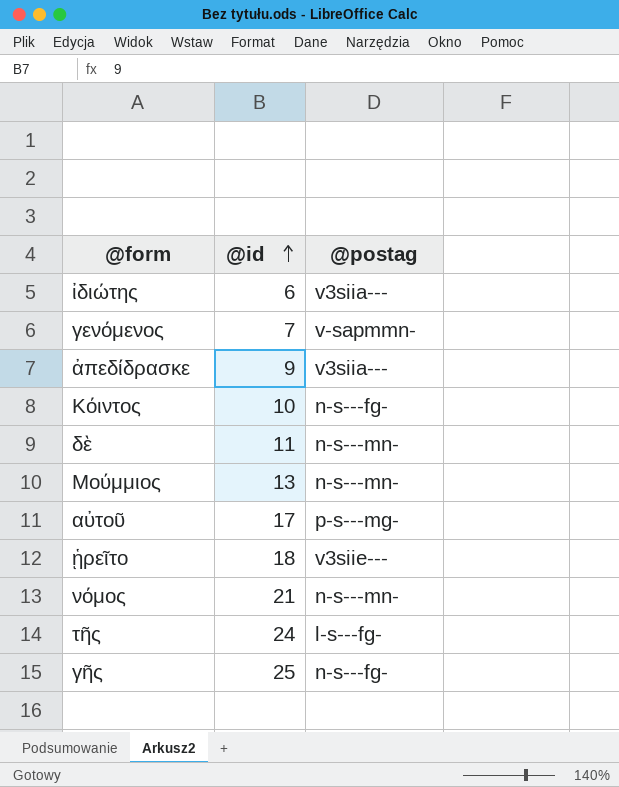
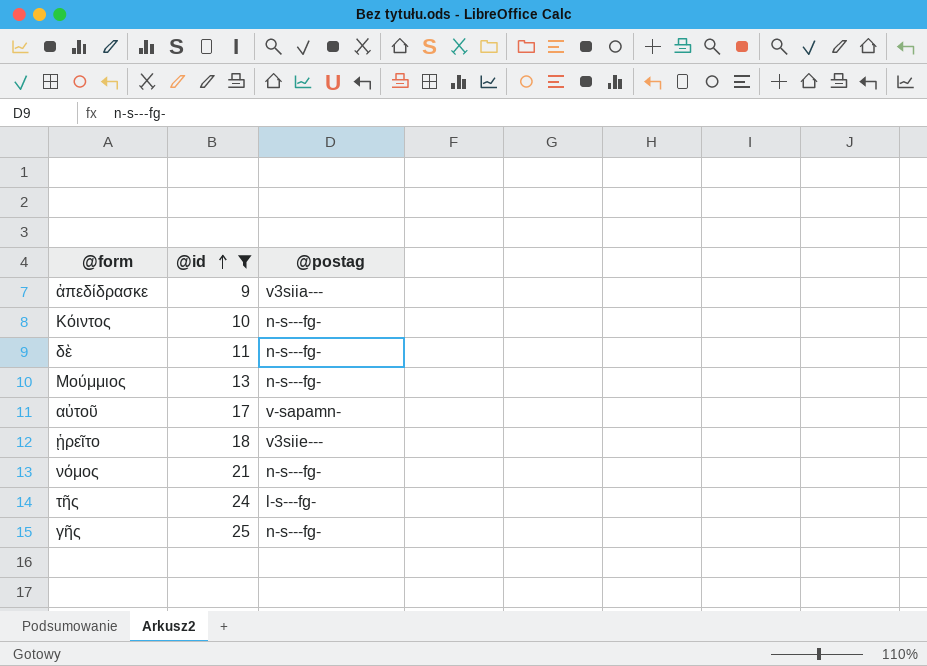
filter: none -> @id >= 9
δὲ | @postag: n-s---mn- -> n-s---fg-
Μούμμιος | @postag: n-s---mn- -> n-s---fg-
αὐτοῦ | @postag: p-s---mg- -> v-sapamn-
νόμος | @postag: n-s---mn- -> n-s---fg-

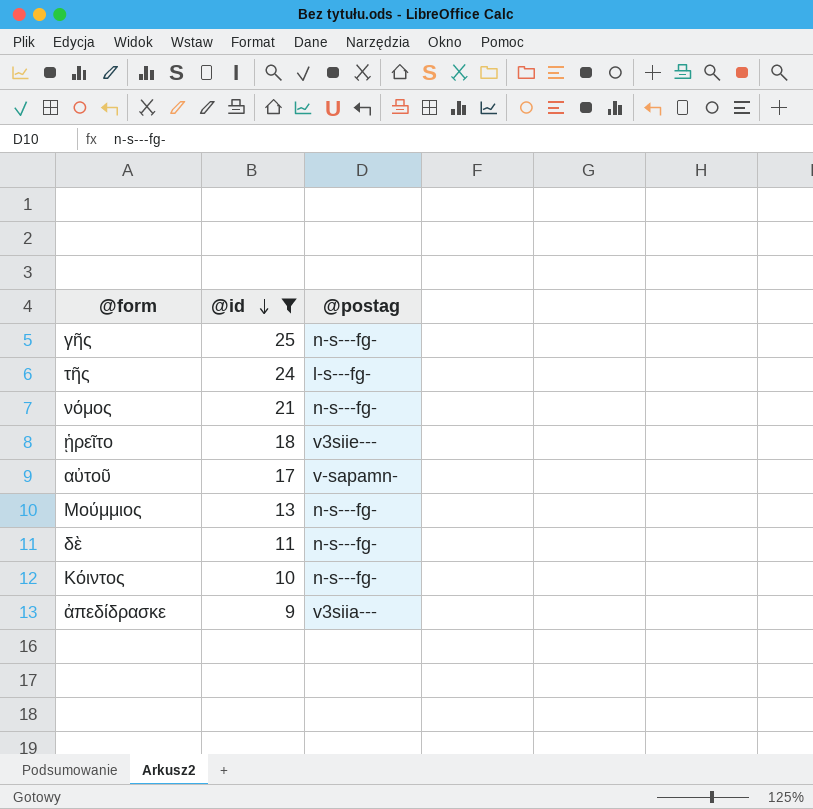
row order: @id ascending -> @id descending

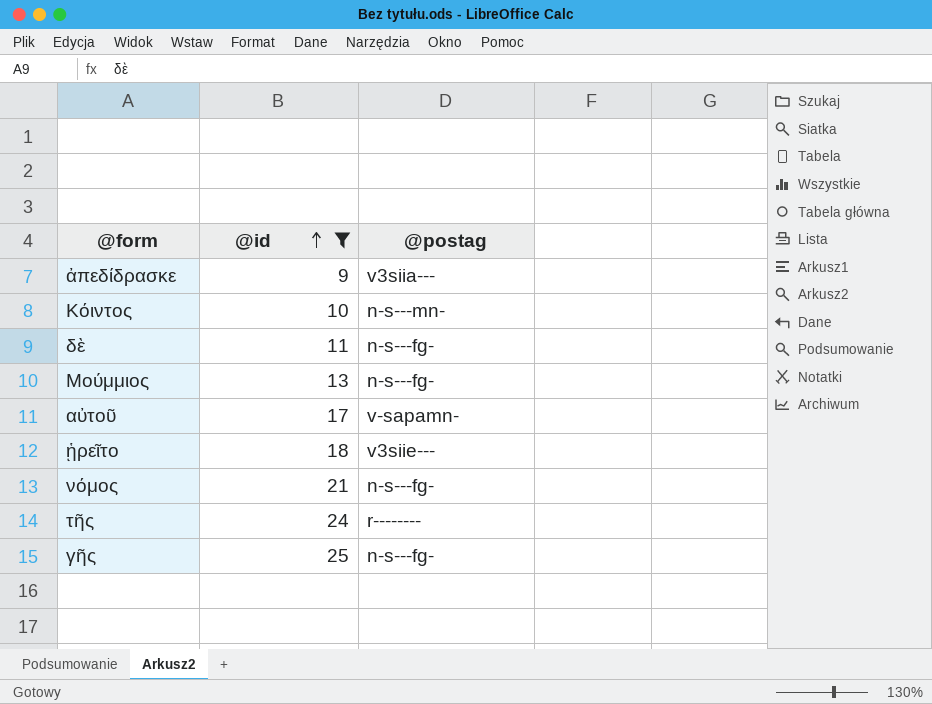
row order: @id descending -> @id ascending
Κόιντος | @postag: n-s---fg- -> n-s---mn-
τῆς | @postag: l-s---fg- -> r--------

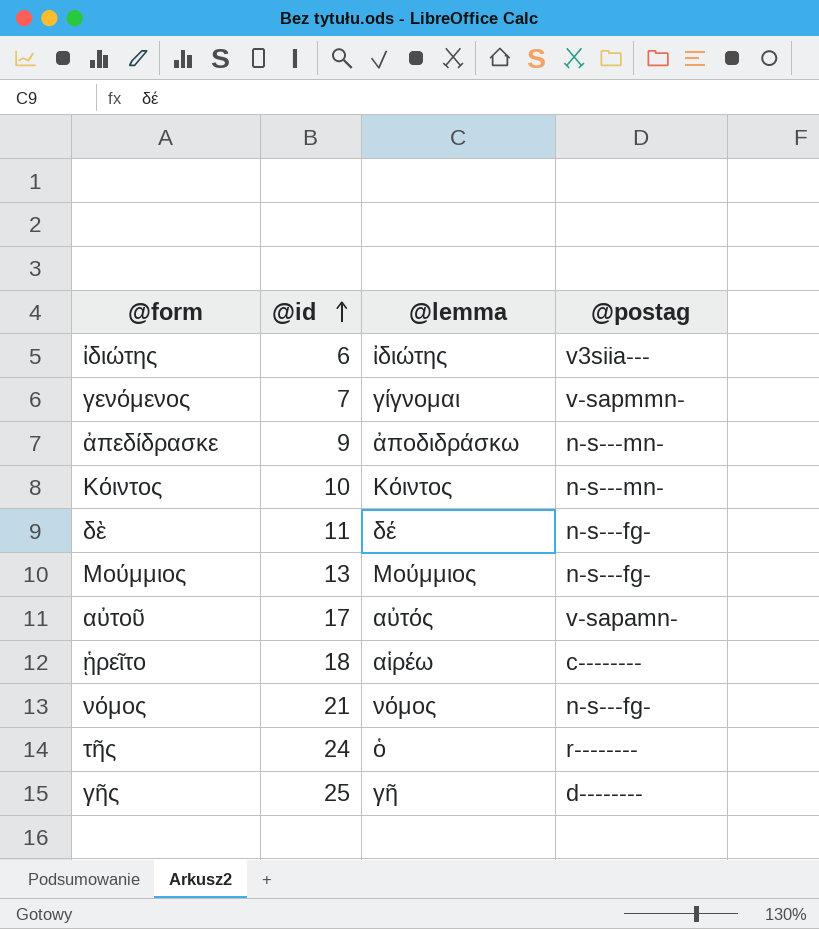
filter: @id >= 9 -> none
column @lemma | position: none -> 3
ἀπεδίδρασκε | @postag: v3siia--- -> n-s---mn-
ᾑρεῖτο | @postag: v3siie--- -> c--------
γῆς | @postag: n-s---fg- -> d--------

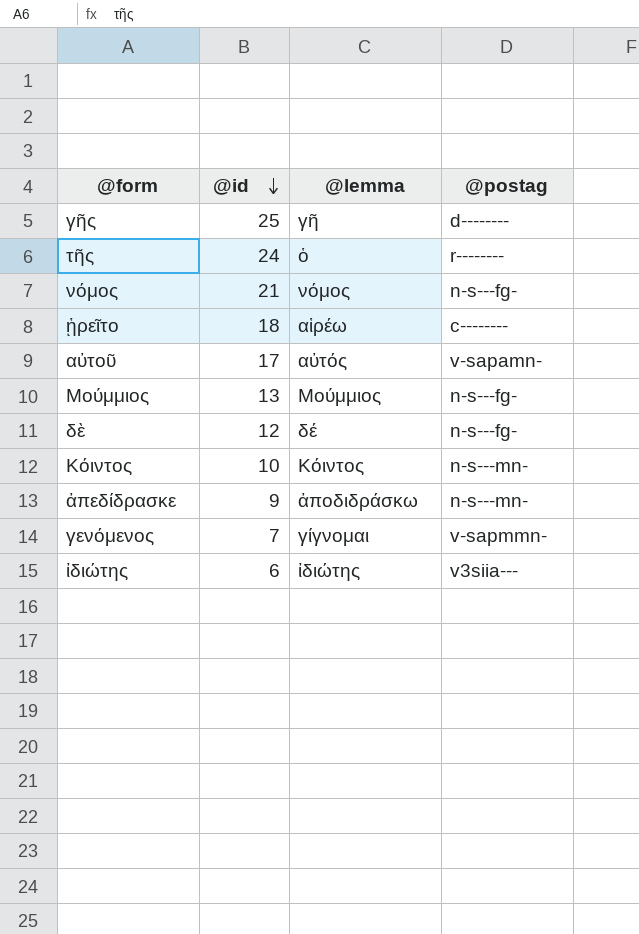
row order: @id ascending -> @id descending
δὲ | @id: 11 -> 12

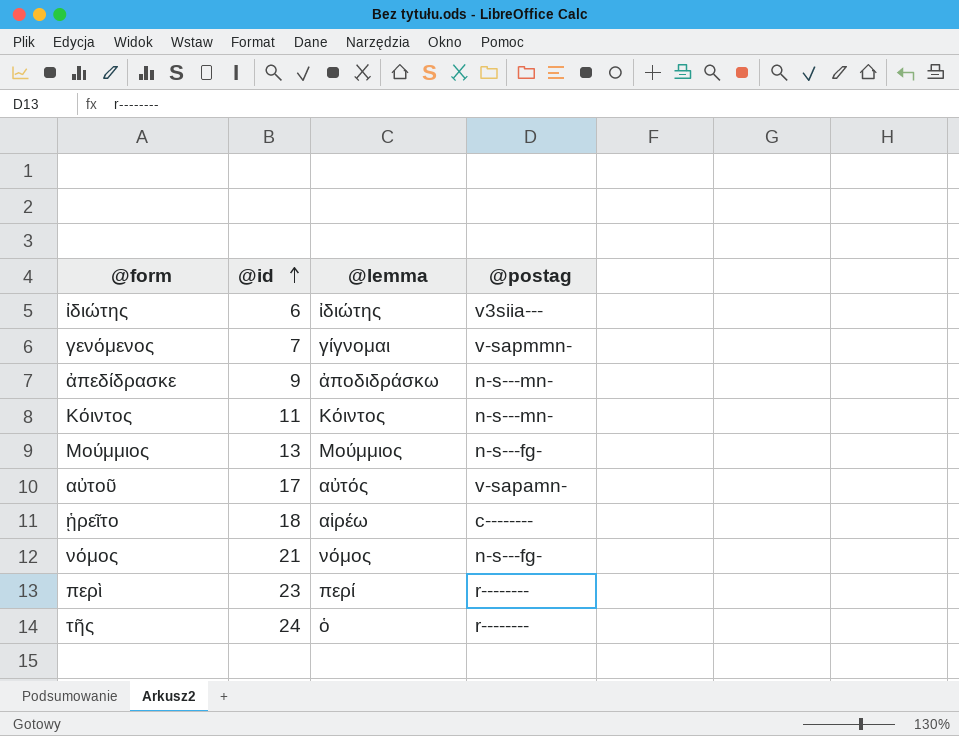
row order: @id descending -> @id ascending
row γῆς: 25 | γῆ | d-------- -> none
row δὲ: 12 | δέ | n-s---fg- -> none
Κόιντος | @id: 10 -> 11
row περὶ: none -> 23 | περί | r--------

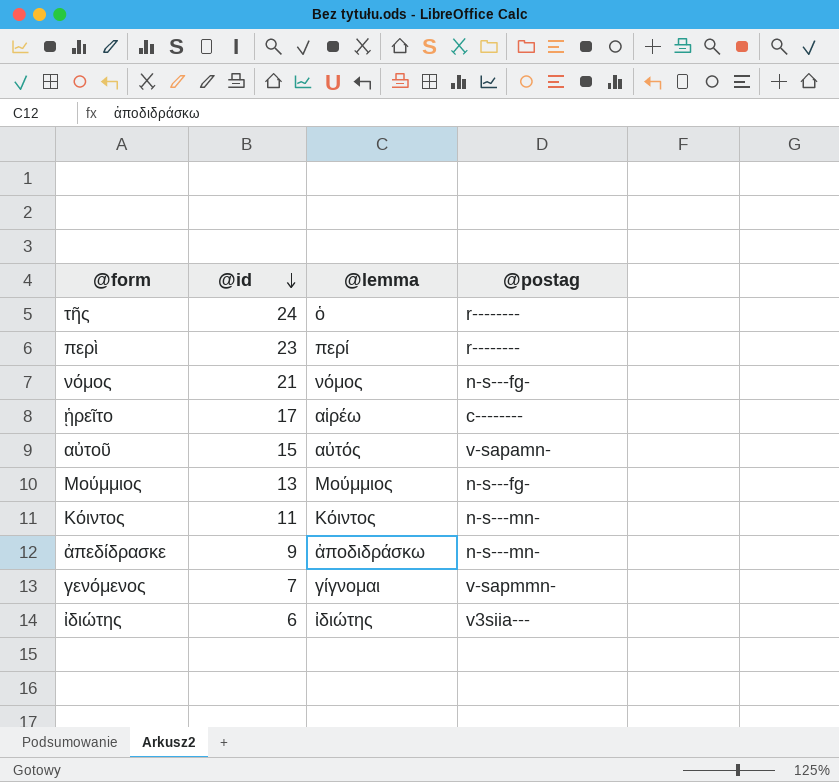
row order: @id ascending -> @id descending
ᾑρεῖτο | @id: 18 -> 17
αὐτοῦ | @id: 17 -> 15

